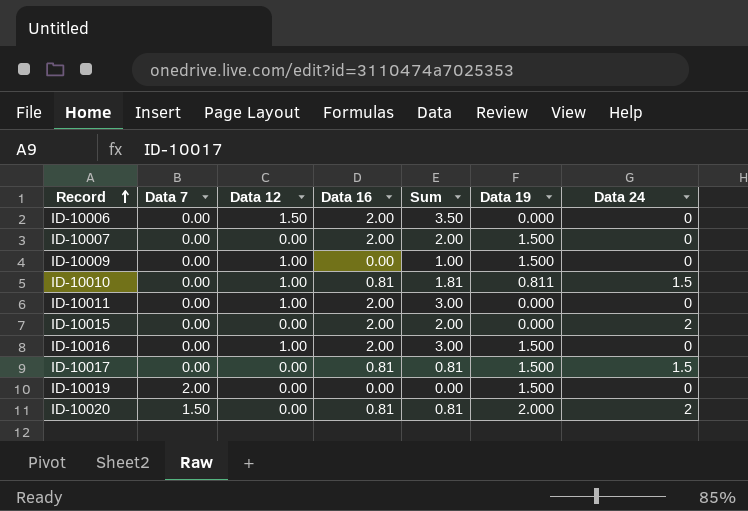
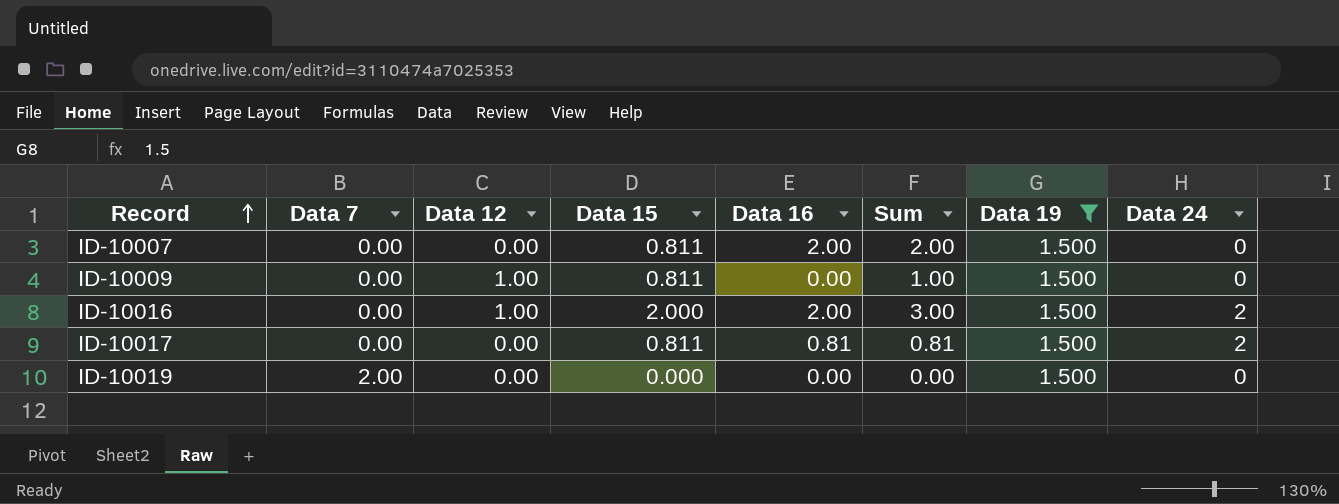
filter: none -> Data 19 = 1.500
column Data 15 | position: none -> 4
ID-10016 | Data 24: 0 -> 2
ID-10017 | Data 24: 1.5 -> 2

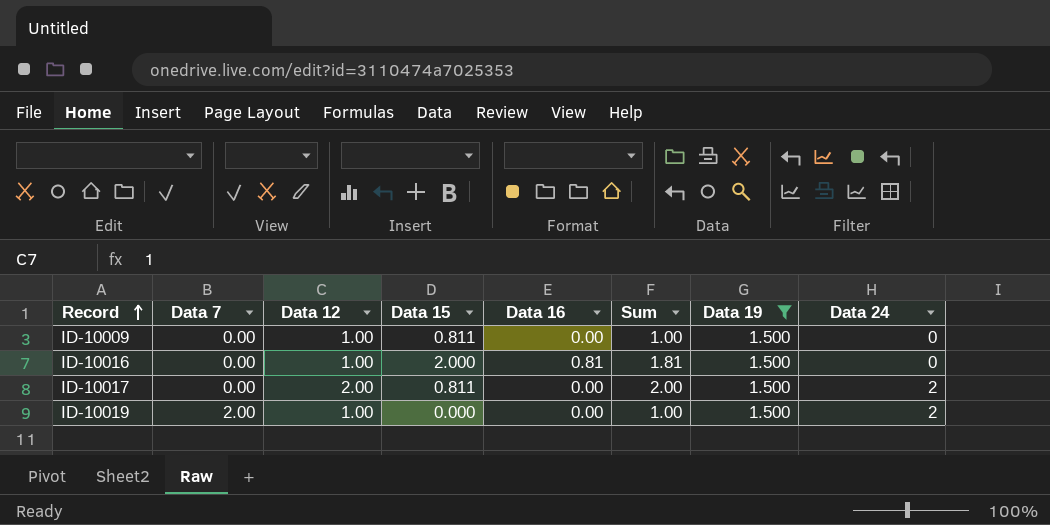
row ID-10007: 0.00 | 0.00 | 0.811 | 2.00 | 2.00 | 1.500 | 0 -> none
ID-10016 | Data 16: 2.00 -> 0.81
ID-10016 | Sum: 3.00 -> 1.81
ID-10016 | Data 24: 2 -> 0
ID-10017 | Data 12: 0.00 -> 2.00
ID-10017 | Data 16: 0.81 -> 0.00
ID-10017 | Sum: 0.81 -> 2.00
ID-10019 | Data 12: 0.00 -> 1.00
ID-10019 | Sum: 0.00 -> 1.00
ID-10019 | Data 24: 0 -> 2

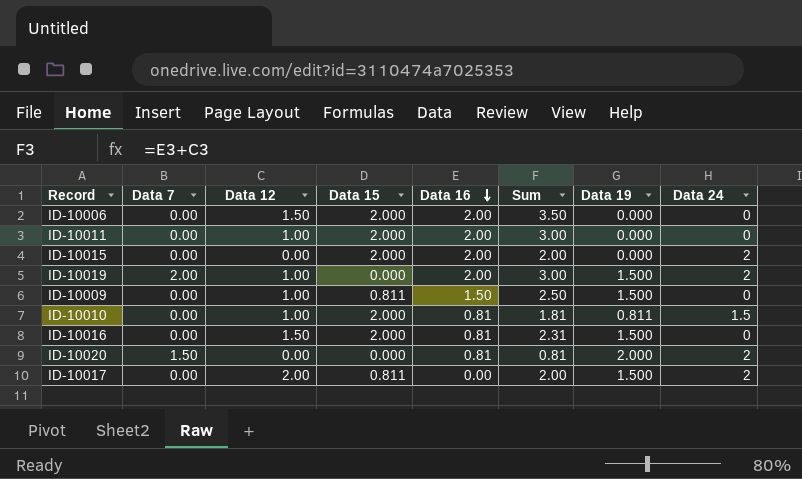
filter: Data 19 = 1.500 -> none
row order: Record ascending -> Data 16 descending
ID-10019 | Data 16: 0.00 -> 2.00
ID-10019 | Sum: 1.00 -> 3.00
ID-10009 | Data 16: 0.00 -> 1.50
ID-10009 | Sum: 1.00 -> 2.50
ID-10016 | Data 12: 1.00 -> 1.50
ID-10016 | Sum: 1.81 -> 2.31

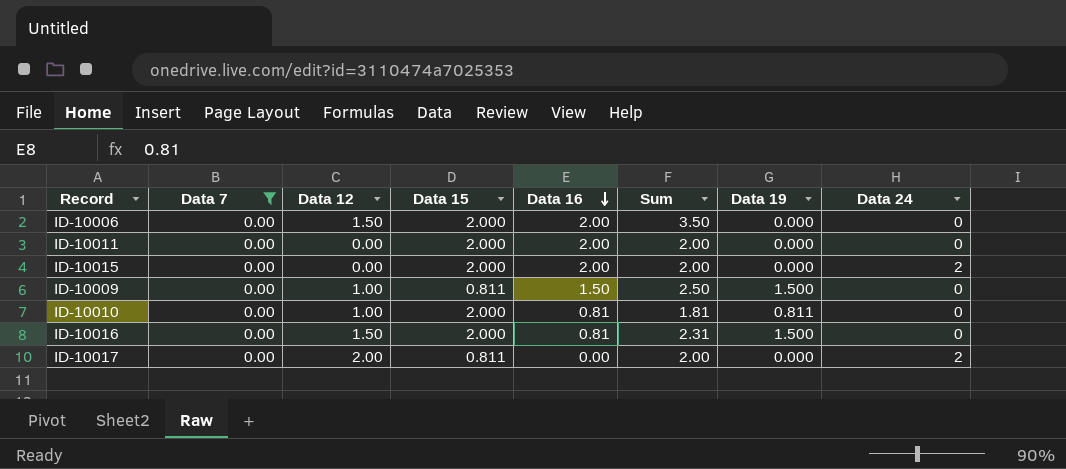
filter: none -> Data 7 = 0.00
ID-10011 | Data 12: 1.00 -> 0.00
ID-10011 | Sum: 3.00 -> 2.00
ID-10010 | Data 24: 1.5 -> 0
ID-10017 | Data 19: 1.500 -> 0.000

